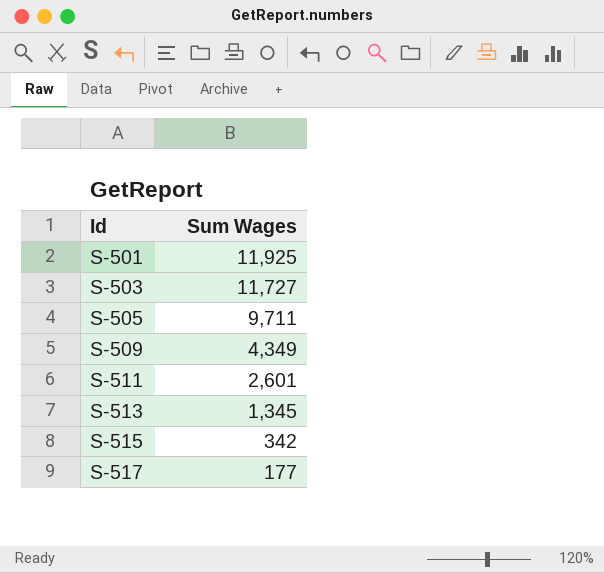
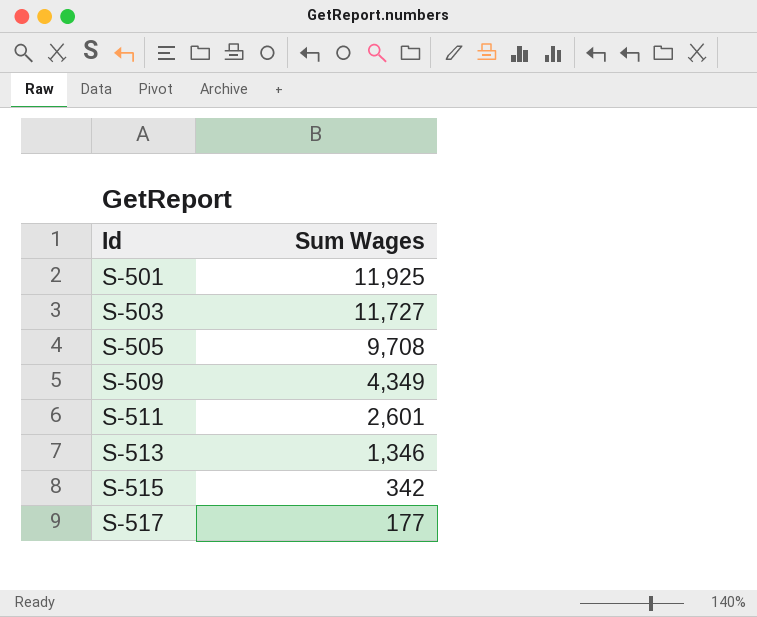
S-505 | Sum Wages: 9,711 -> 9,708
S-513 | Sum Wages: 1,345 -> 1,346

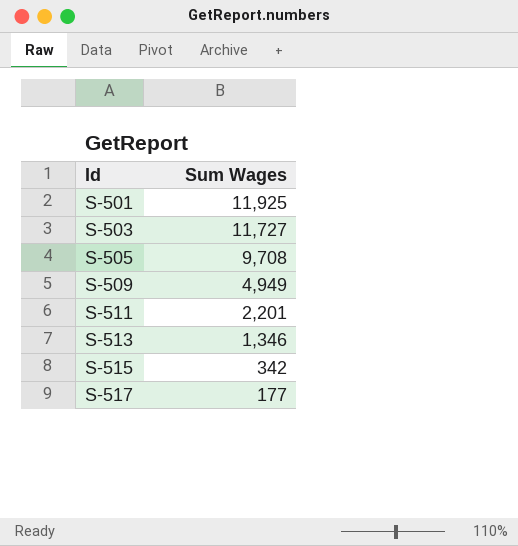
S-509 | Sum Wages: 4,349 -> 4,949
S-511 | Sum Wages: 2,601 -> 2,201

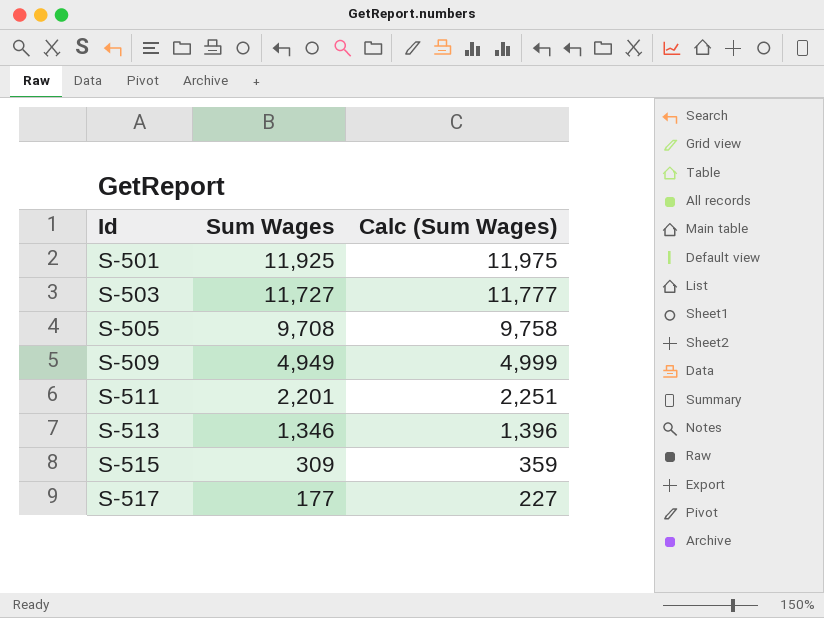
column Calc (Sum Wages) | formula: none -> [Sum Wages] + 50
S-515 | Sum Wages: 342 -> 309

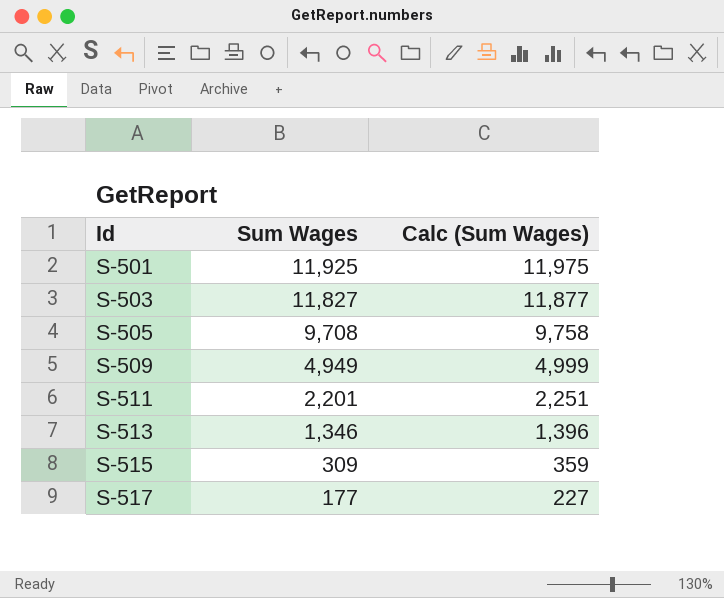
S-503 | Sum Wages: 11,727 -> 11,827
S-503 | Calc (Sum Wages): 11,777 -> 11,877

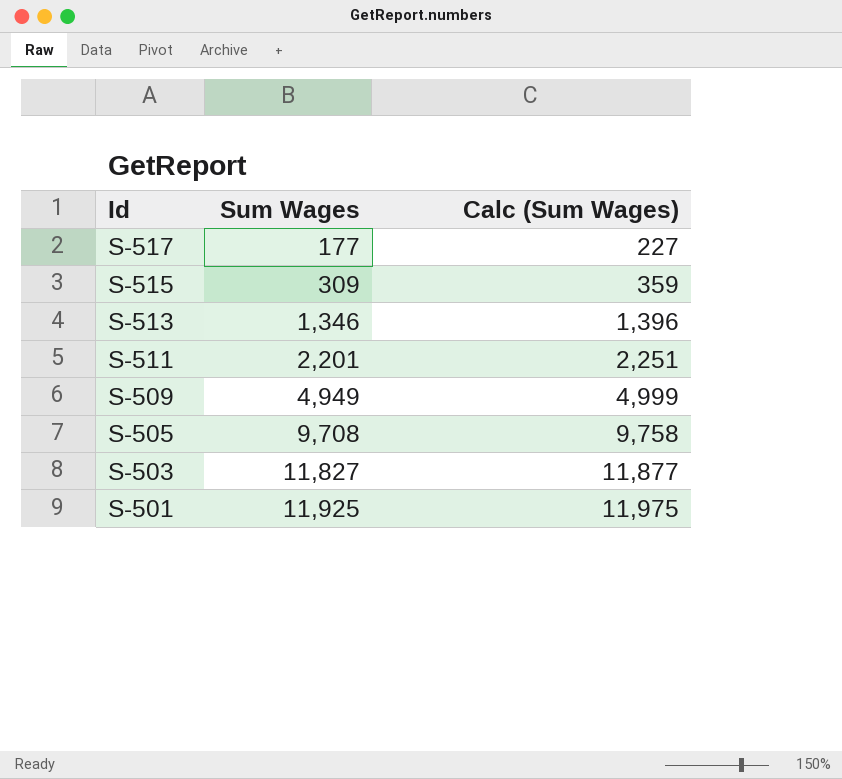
row order: Id ascending -> Id descending

